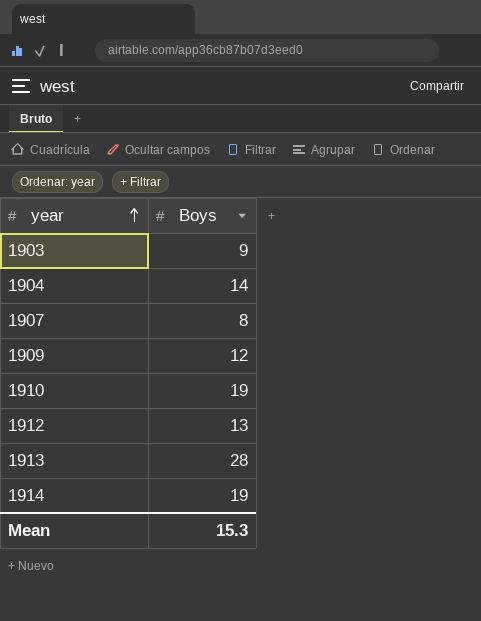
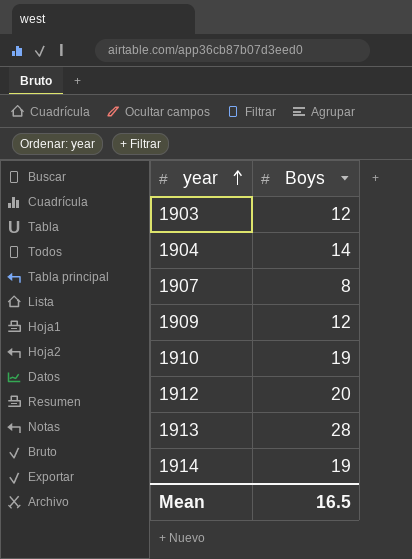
1903 | Boys: 9 -> 12
1912 | Boys: 13 -> 20
Mean | Boys: 15.3 -> 16.5

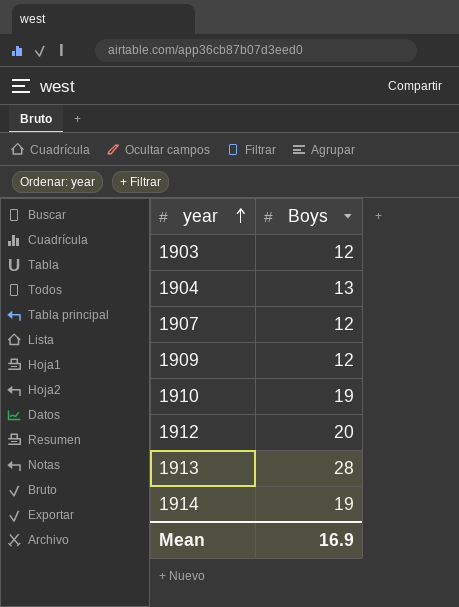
1904 | Boys: 14 -> 13
1907 | Boys: 8 -> 12
Mean | Boys: 16.5 -> 16.9

